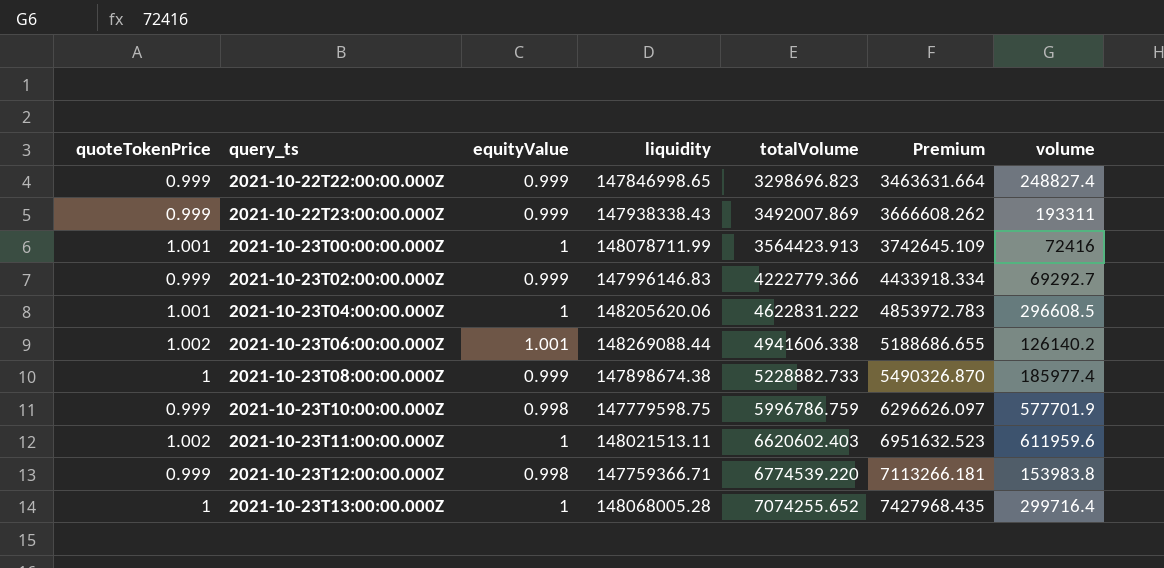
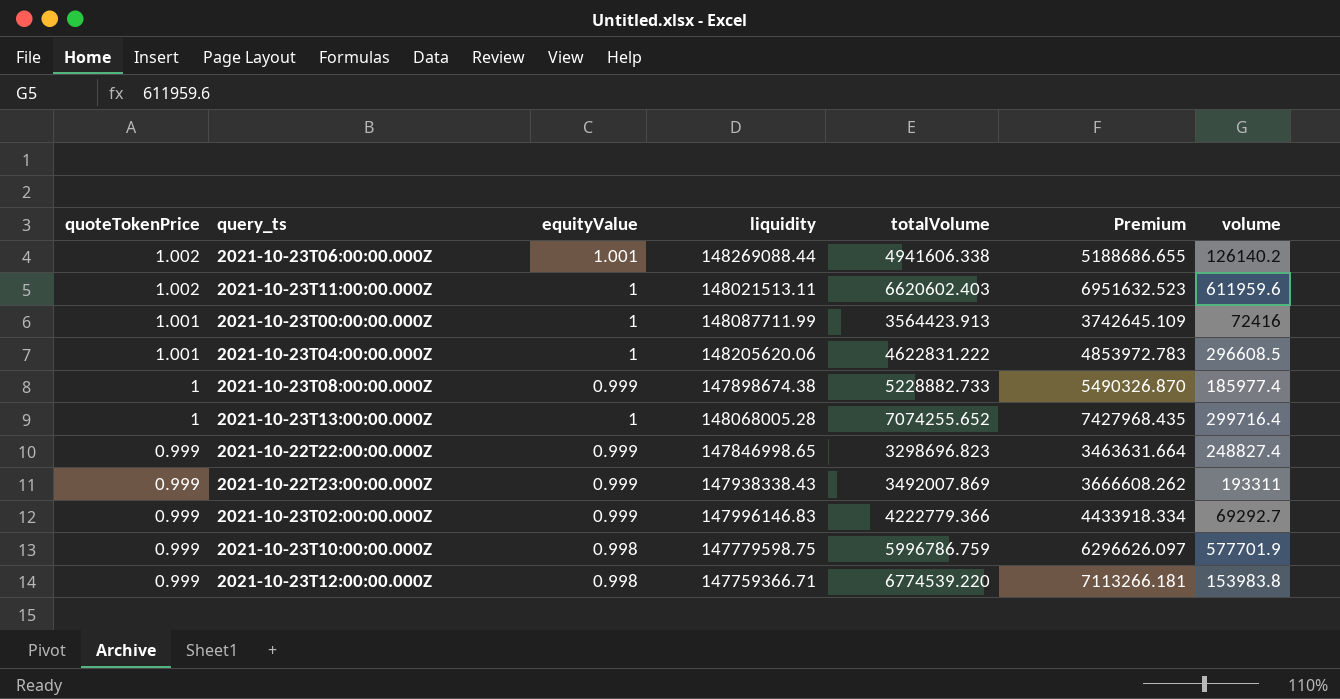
row order: query_ts ascending -> quoteTokenPrice descending
2021-10-23T00:00:00.000Z | liquidity: 148078711.99 -> 148087711.99

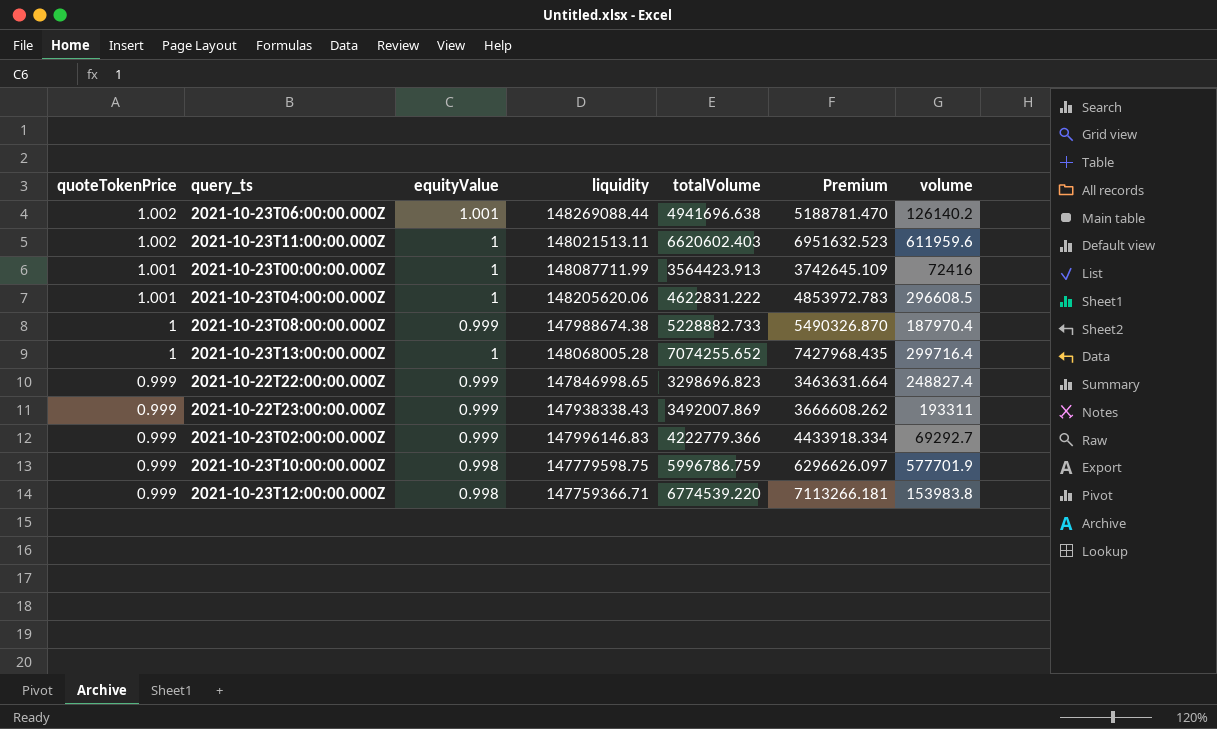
2021-10-23T06:00:00.000Z | totalVolume: 4941606.338 -> 4941696.638
2021-10-23T06:00:00.000Z | Premium: 5188686.655 -> 5188781.470
2021-10-23T08:00:00.000Z | liquidity: 147898674.38 -> 147988674.38
2021-10-23T08:00:00.000Z | volume: 185977.4 -> 187970.4

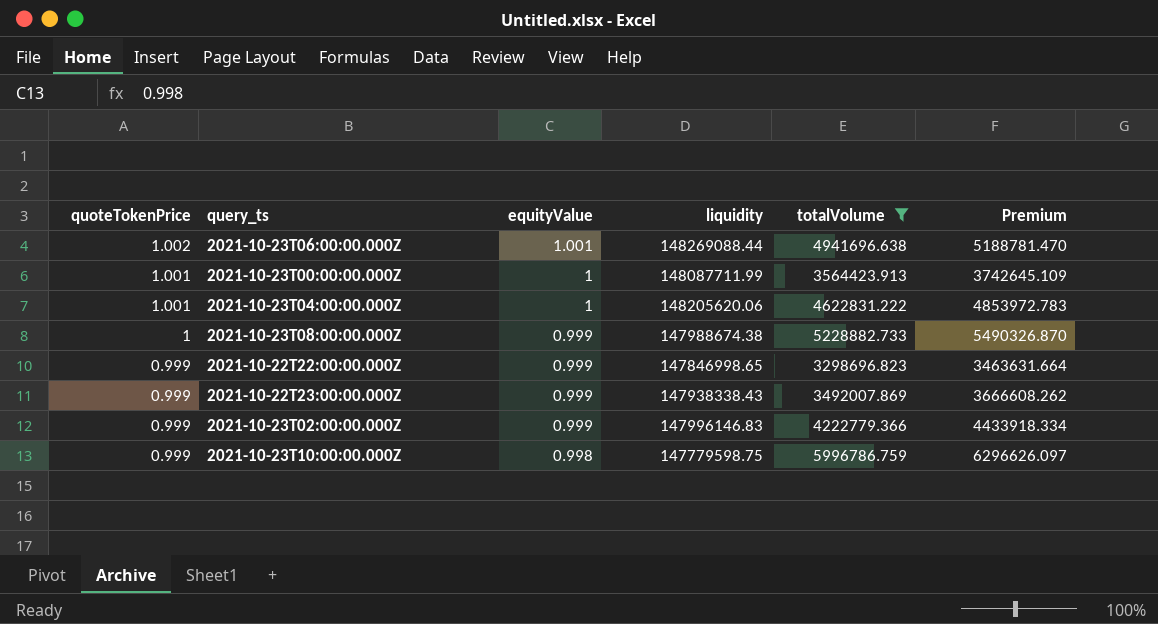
filter: none -> totalVolume <= 5996786.759
column volume | position: 7 -> none

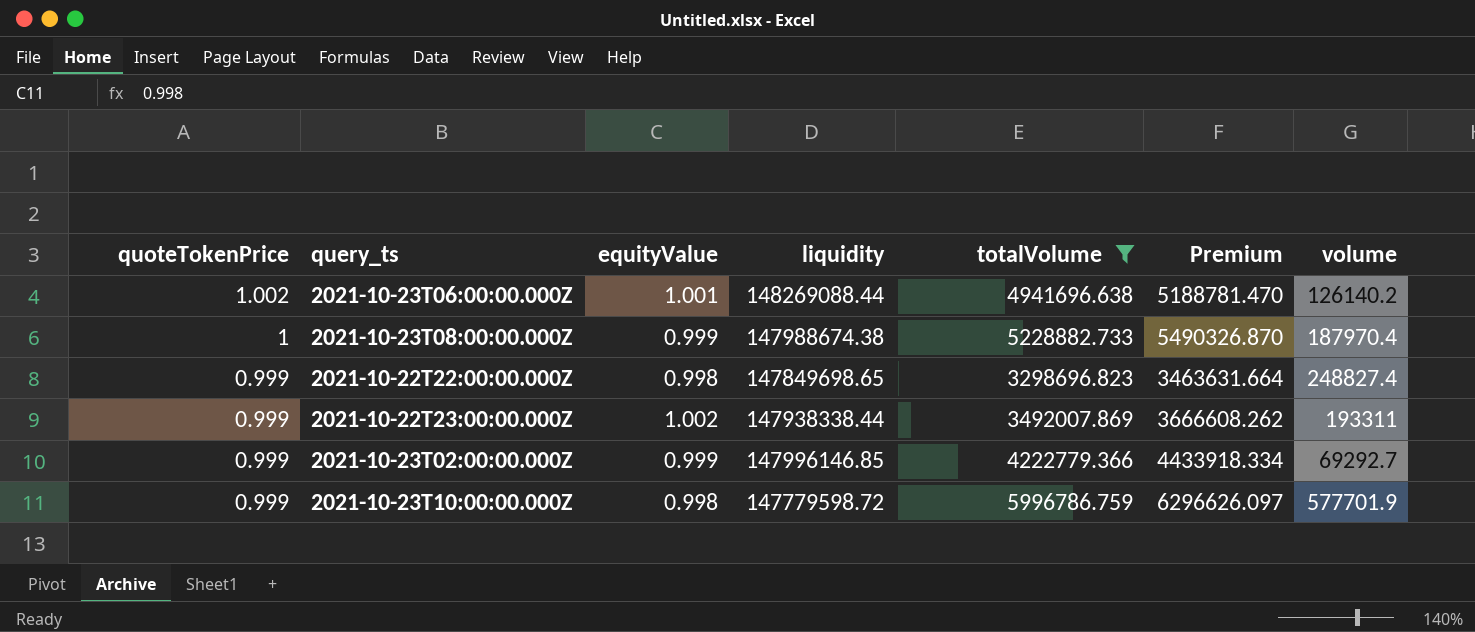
column volume | position: none -> 7
row 2021-10-23T00:00:00.000Z: 1.001 | 1 | 148087711.99 | 3564423.913 | 3742645.109 -> none
row 2021-10-23T04:00:00.000Z: 1.001 | 1 | 148205620.06 | 4622831.222 | 4853972.783 -> none
2021-10-22T22:00:00.000Z | equityValue: 0.999 -> 0.998
2021-10-22T22:00:00.000Z | liquidity: 147846998.65 -> 147849698.65
2021-10-22T23:00:00.000Z | equityValue: 0.999 -> 1.002
2021-10-22T23:00:00.000Z | liquidity: 147938338.43 -> 147938338.44
2021-10-23T02:00:00.000Z | liquidity: 147996146.83 -> 147996146.85
2021-10-23T10:00:00.000Z | liquidity: 147779598.75 -> 147779598.72

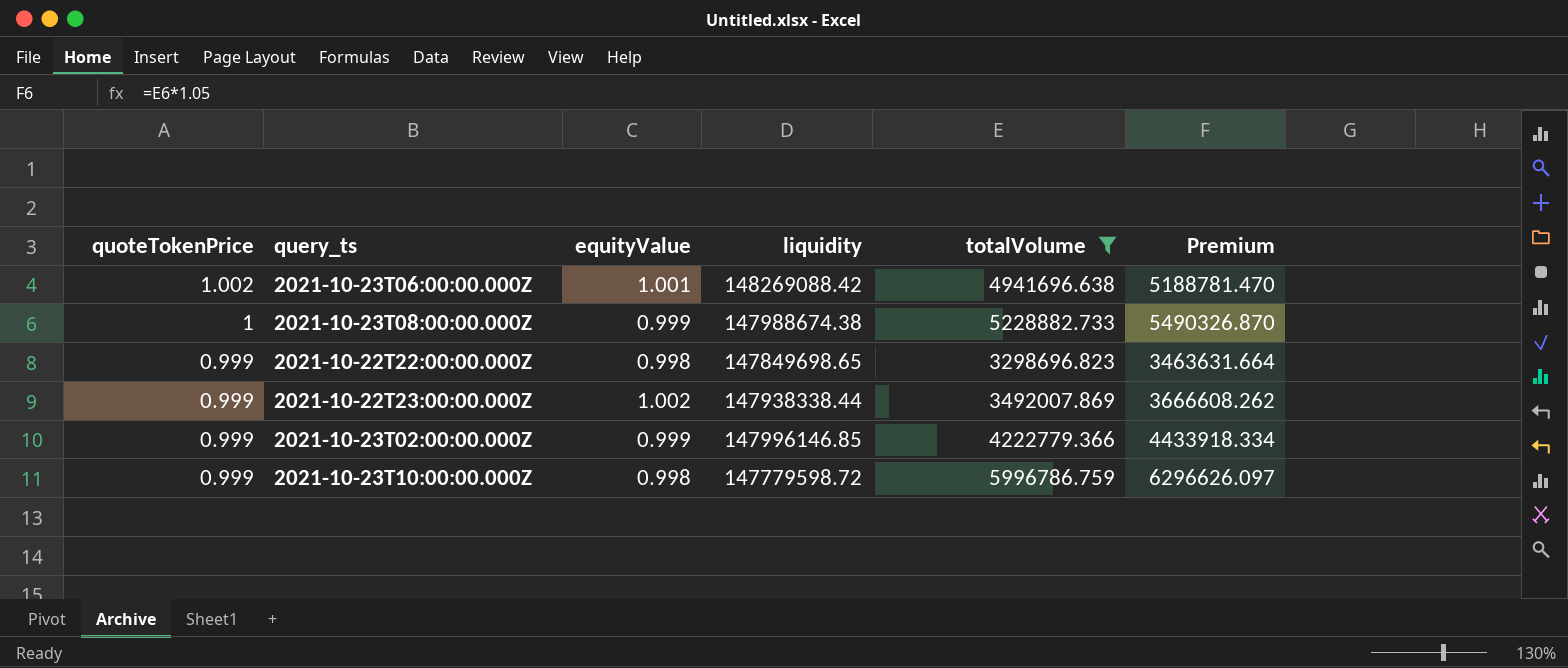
column volume | position: 7 -> none
2021-10-23T06:00:00.000Z | liquidity: 148269088.44 -> 148269088.42

